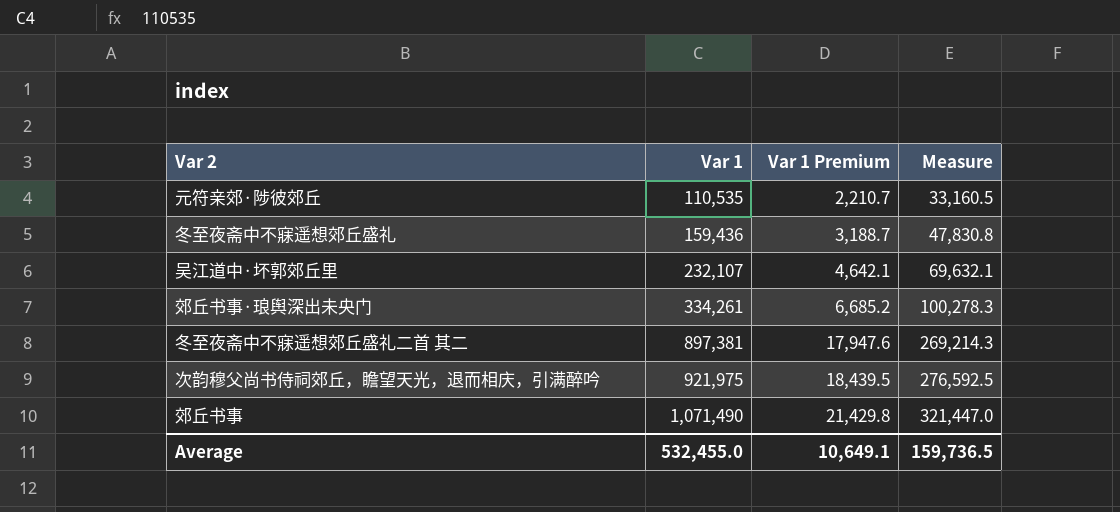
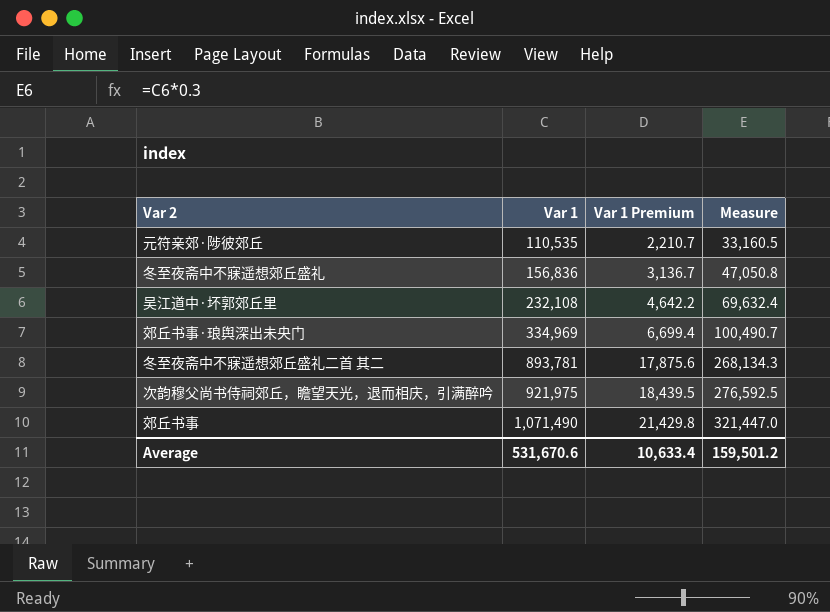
冬至夜斋中不寐遥想郊丘盛礼 | Var 1: 159,436 -> 156,836
冬至夜斋中不寐遥想郊丘盛礼 | Var 1 Premium: 3,188.7 -> 3,136.7
冬至夜斋中不寐遥想郊丘盛礼 | Measure: 47,830.8 -> 47,050.8
吴江道中·坏郭郊丘里 | Var 1: 232,107 -> 232,108
吴江道中·坏郭郊丘里 | Var 1 Premium: 4,642.1 -> 4,642.2
吴江道中·坏郭郊丘里 | Measure: 69,632.1 -> 69,632.4
郊丘书事·琅舆深出未央门 | Var 1: 334,261 -> 334,969
郊丘书事·琅舆深出未央门 | Var 1 Premium: 6,685.2 -> 6,699.4
郊丘书事·琅舆深出未央门 | Measure: 100,278.3 -> 100,490.7
冬至夜斋中不寐遥想郊丘盛礼二首 其二 | Var 1: 897,381 -> 893,781
冬至夜斋中不寐遥想郊丘盛礼二首 其二 | Var 1 Premium: 17,947.6 -> 17,875.6
冬至夜斋中不寐遥想郊丘盛礼二首 其二 | Measure: 269,214.3 -> 268,134.3
Average | Var 1: 532,455.0 -> 531,670.6
Average | Var 1 Premium: 10,649.1 -> 10,633.4
Average | Measure: 159,736.5 -> 159,501.2

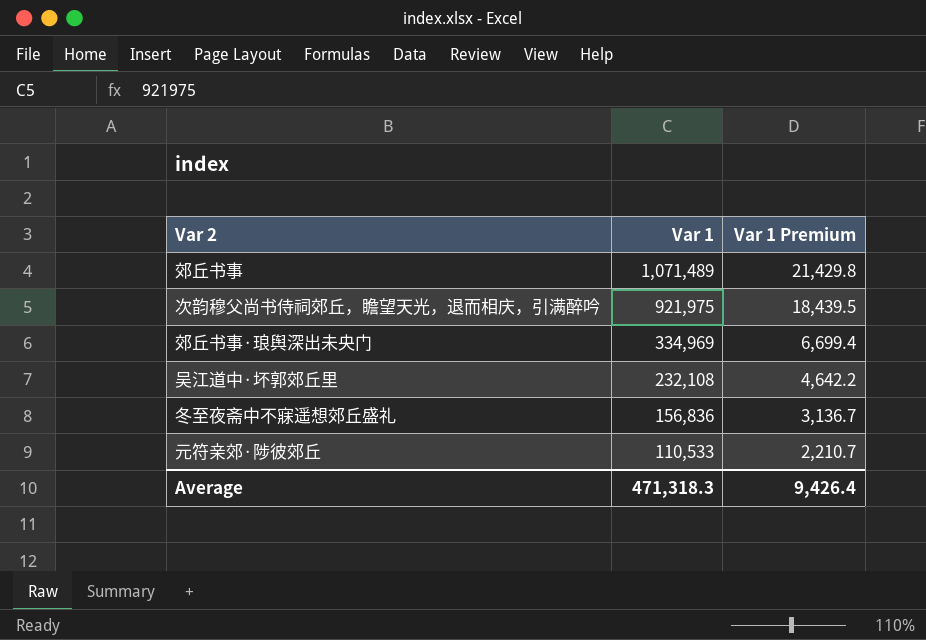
row order: Var 1 ascending -> Var 1 descending
column Measure | formula: [Var 1] * 0.3 -> none
row 冬至夜斋中不寐遥想郊丘盛礼二首 其二: 893,781 | 17,875.6 | 268,134.3 -> none
郊丘书事 | Var 1: 1,071,490 -> 1,071,489
元符亲郊·陟彼郊丘 | Var 1: 110,535 -> 110,533
Average | Var 1: 531,670.6 -> 471,318.3
Average | Var 1 Premium: 10,633.4 -> 9,426.4

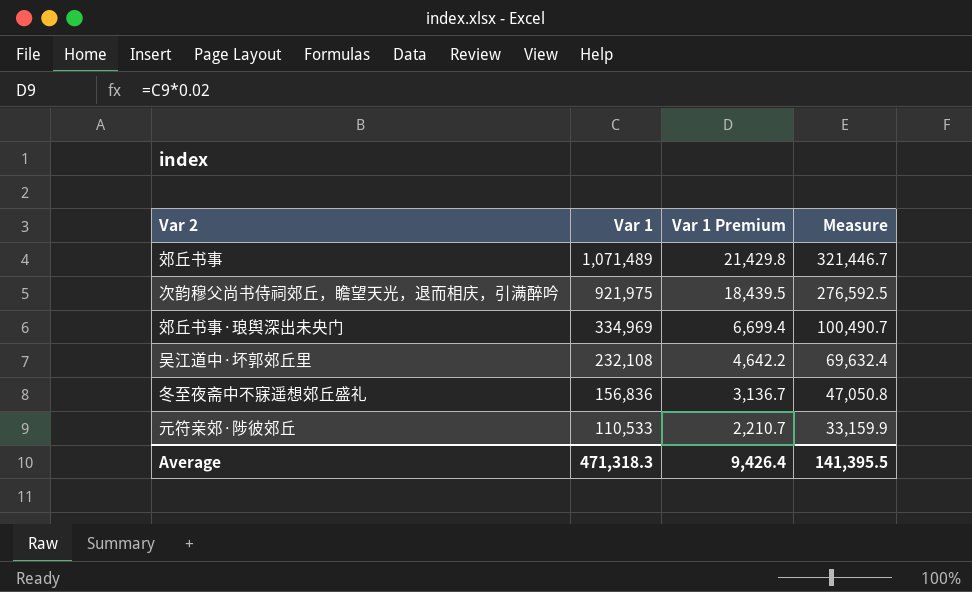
column Measure | formula: none -> [Var 1] * 0.3

